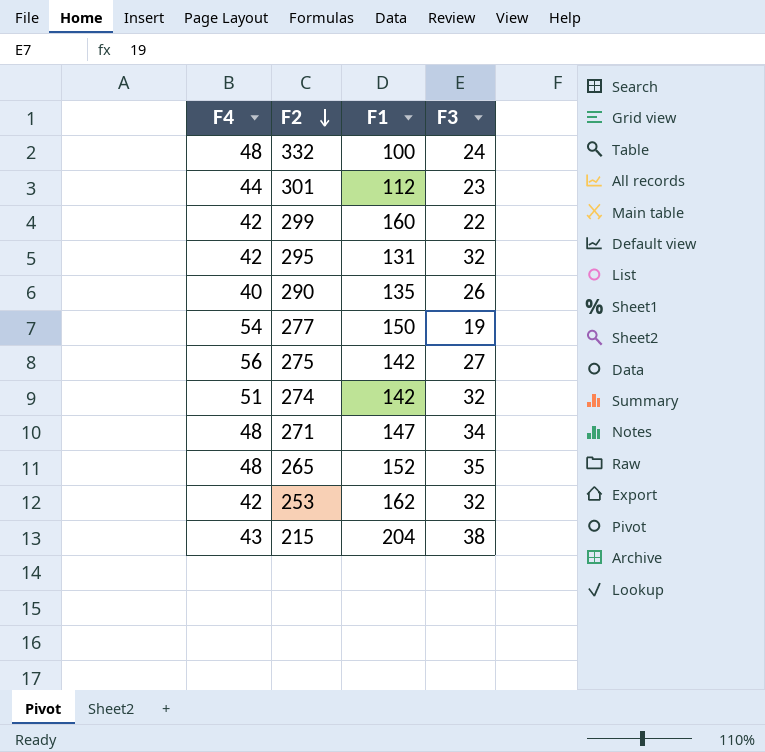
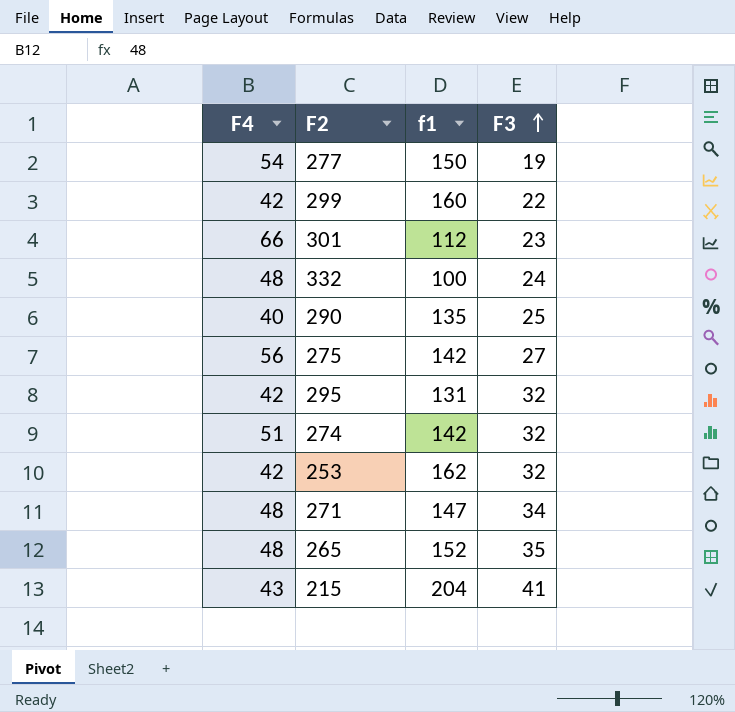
row order: F2 descending -> F3 ascending
column name: F1 -> f1
301 | F4: 44 -> 66
290 | F3: 26 -> 25
215 | F3: 38 -> 41

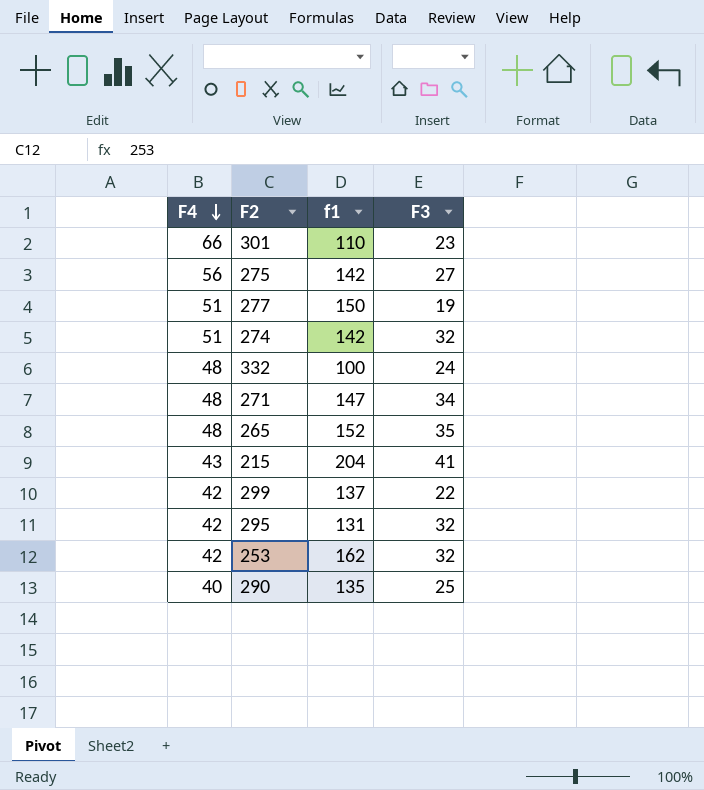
row order: F3 ascending -> F4 descending
301 | f1: 112 -> 110
277 | F4: 54 -> 51
299 | f1: 160 -> 137

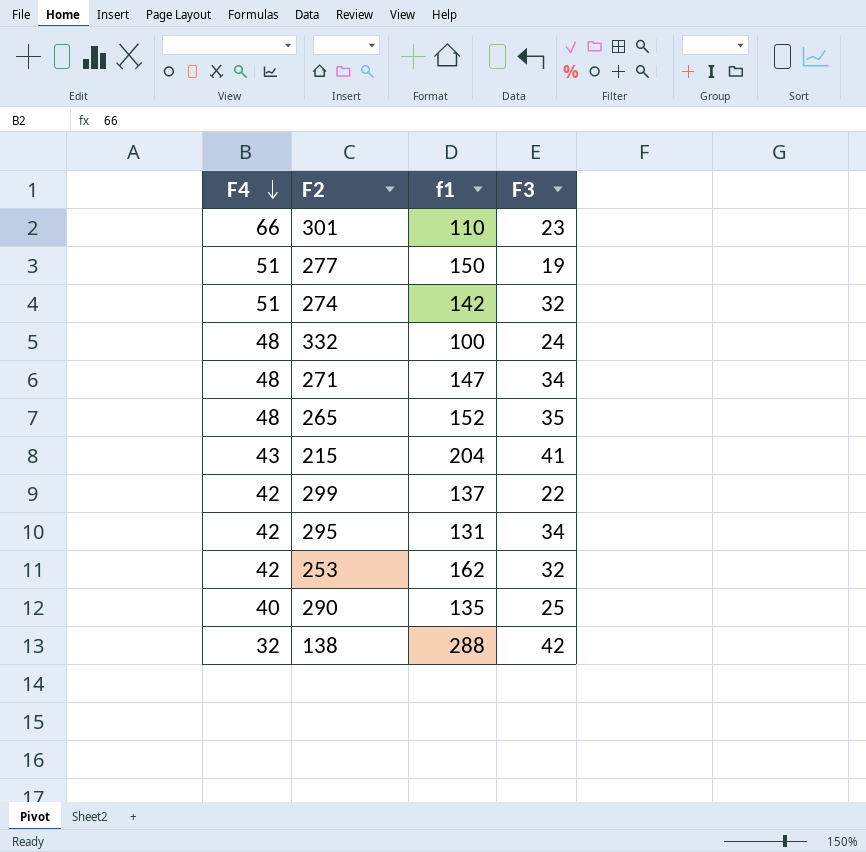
row 275: 56 | 142 | 27 -> none
295 | F3: 32 -> 34
row 138: none -> 32 | 288 | 42

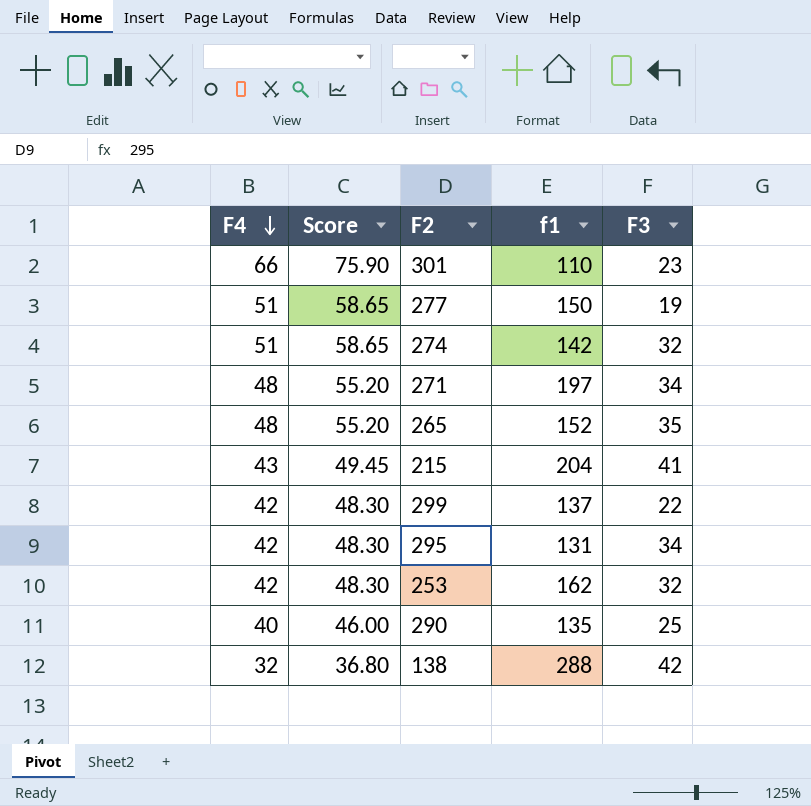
column Score | formula: none -> [F4] * 1.15
row 332: 48 | 100 | 24 -> none
271 | f1: 147 -> 197

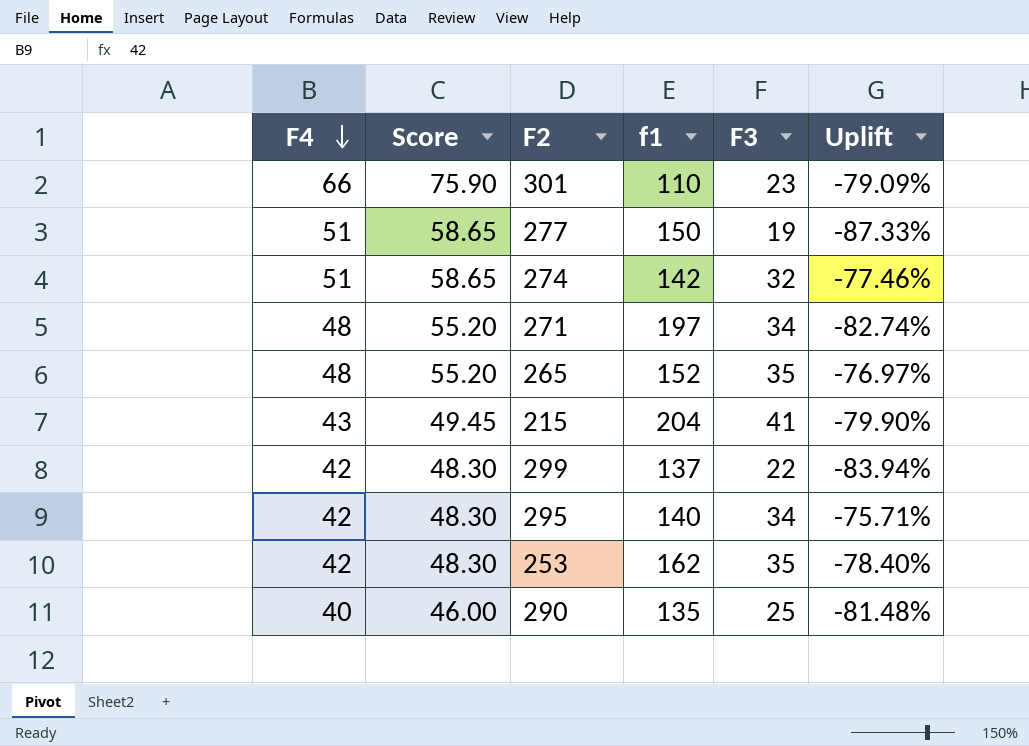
column Uplift | formula: none -> ([F3] - [f1]) / [f1]
row 138: 32 | 36.80 | 288 | 42 -> none
295 | f1: 131 -> 140
253 | F3: 32 -> 35

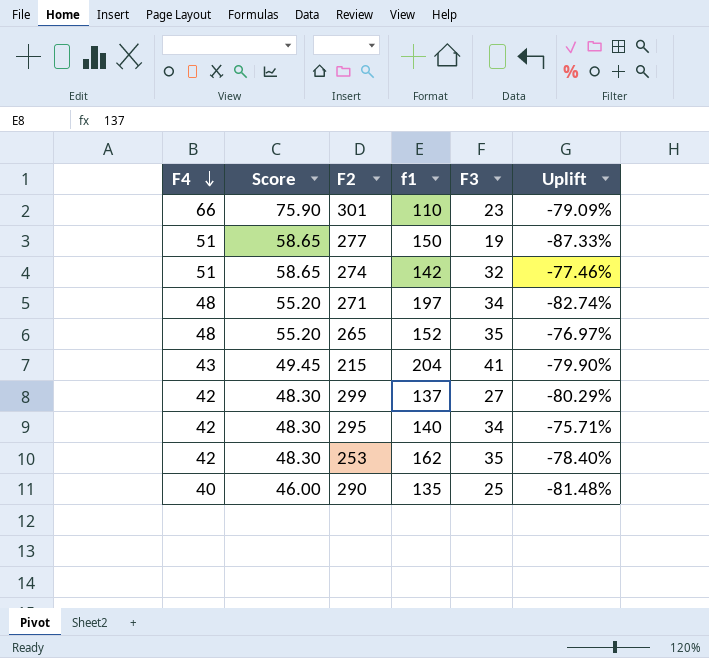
299 | F3: 22 -> 27
299 | Uplift: -83.94% -> -80.29%

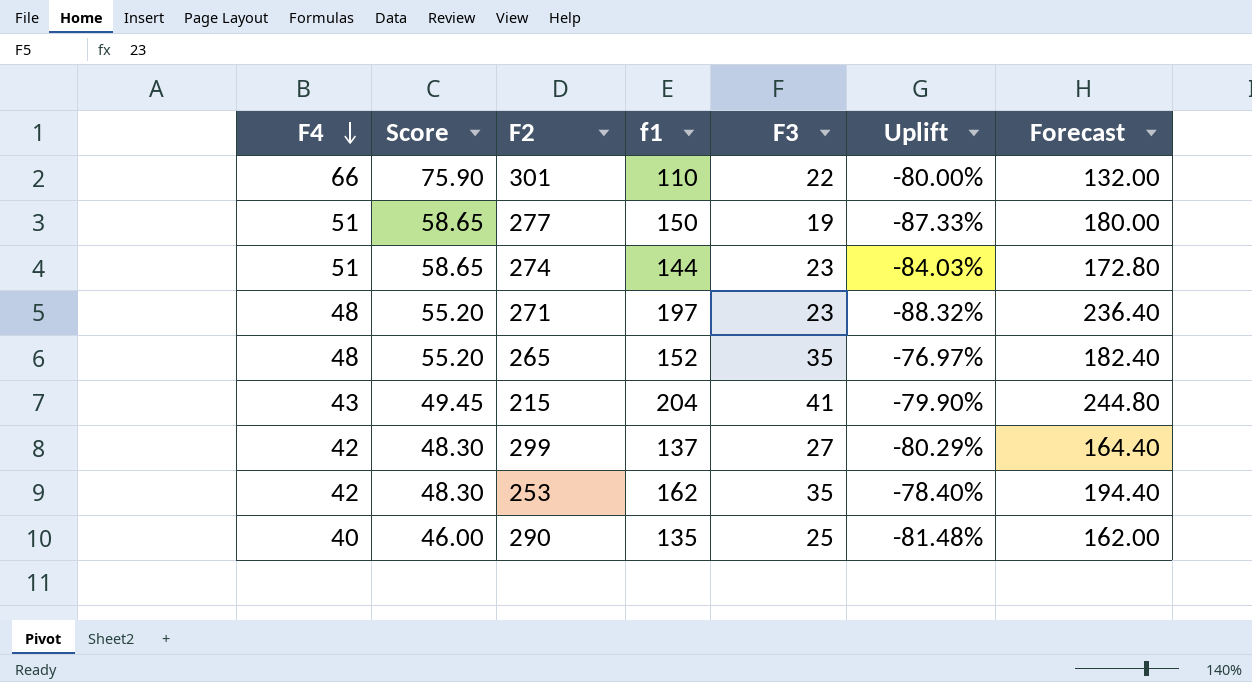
column Forecast | formula: none -> [f1] * 1.2
row 295: 42 | 48.30 | 140 | 34 | -75.71% -> none
301 | F3: 23 -> 22
301 | Uplift: -79.09% -> -80.00%
274 | f1: 142 -> 144
274 | F3: 32 -> 23
274 | Uplift: -77.46% -> -84.03%
271 | F3: 34 -> 23
271 | Uplift: -82.74% -> -88.32%

